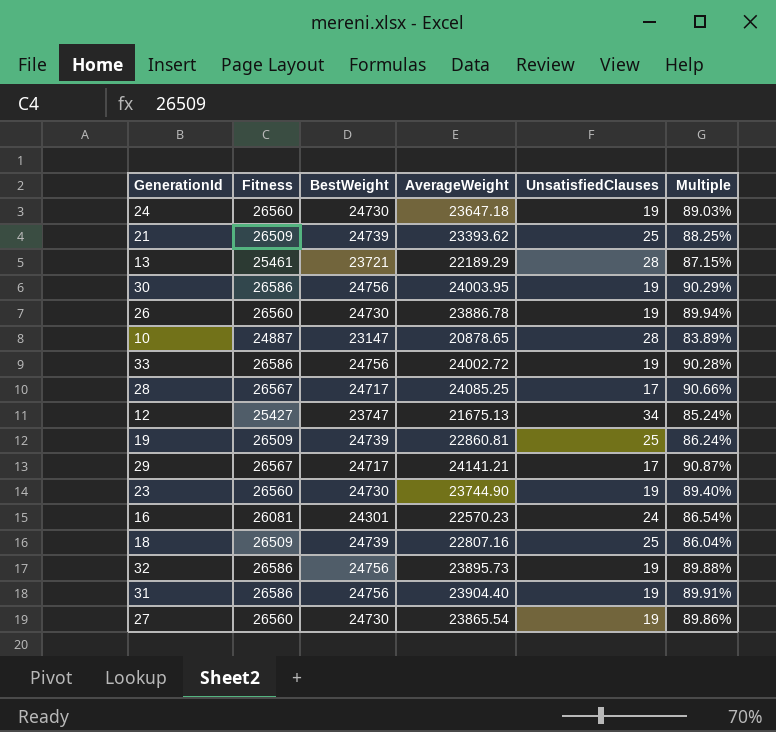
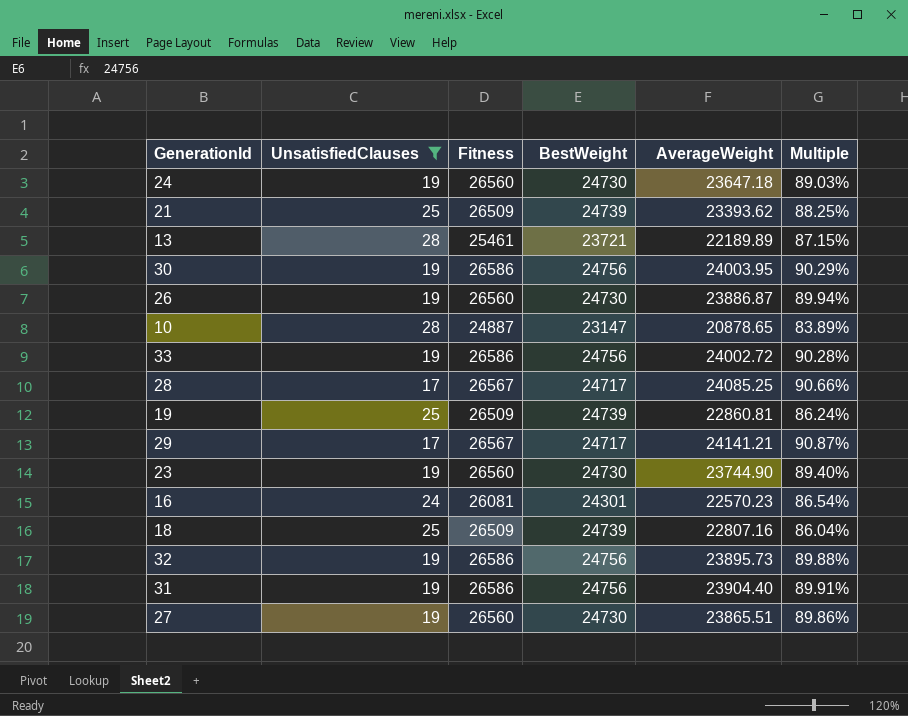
filter: none -> UnsatisfiedClauses != 34
column UnsatisfiedClauses | position: 5 -> 2
13 | AverageWeight: 22189.29 -> 22189.89
26 | AverageWeight: 23886.78 -> 23886.87
27 | AverageWeight: 23865.54 -> 23865.51

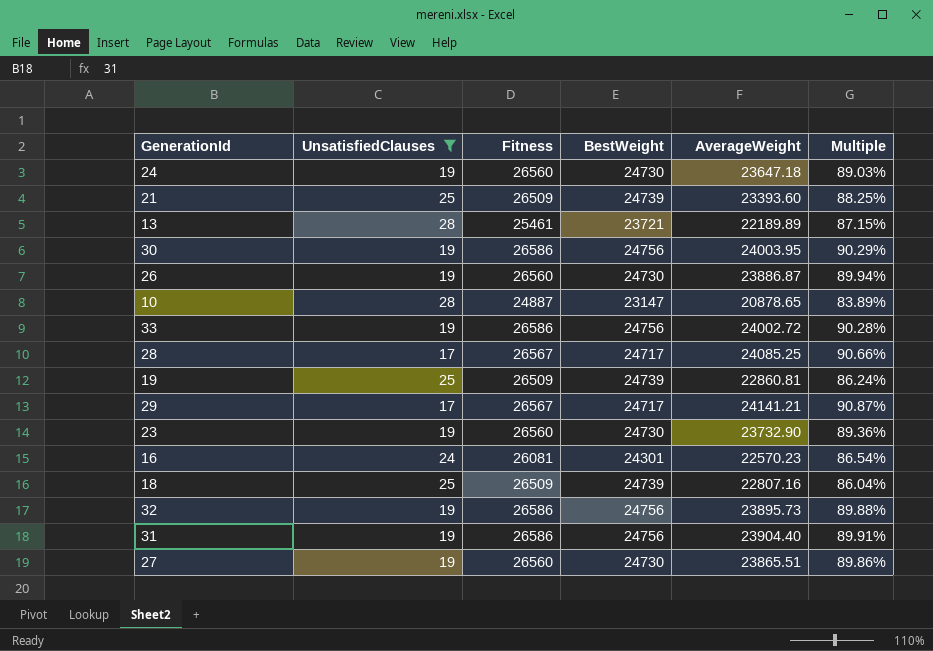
21 | AverageWeight: 23393.62 -> 23393.60
23 | AverageWeight: 23744.90 -> 23732.90
23 | Multiple: 89.40% -> 89.36%

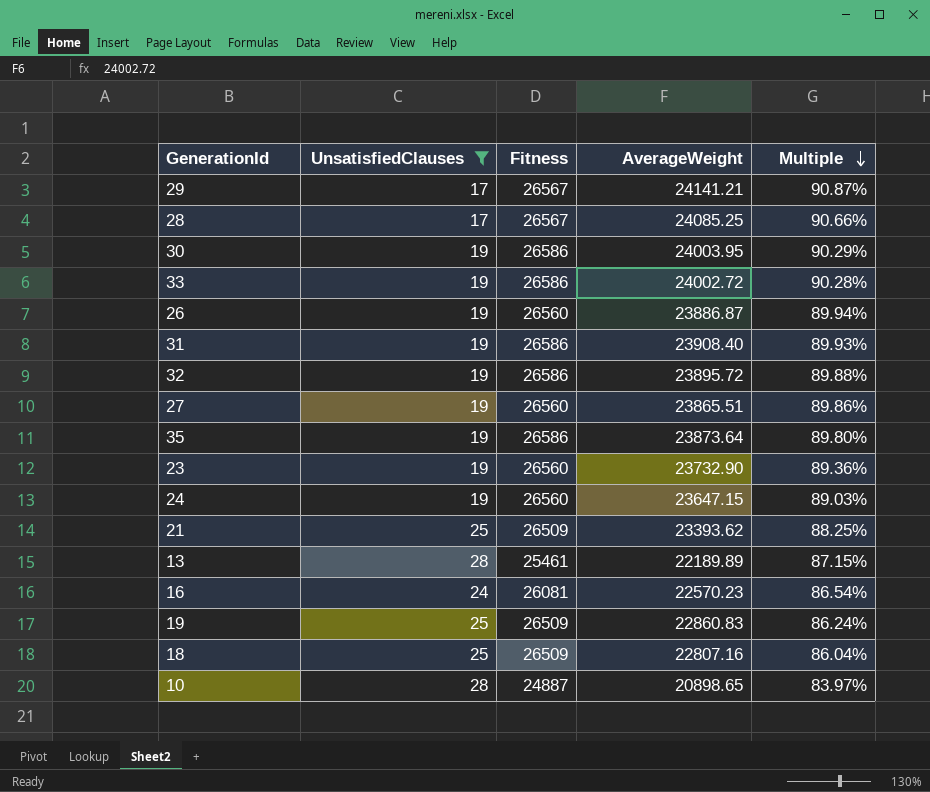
row order: none -> Multiple descending
column BestWeight | position: 4 -> none
31 | AverageWeight: 23904.40 -> 23908.40
31 | Multiple: 89.91% -> 89.93%
32 | AverageWeight: 23895.73 -> 23895.72
row 35: none -> 19 | 26586 | 23873.64 | 89.80%
24 | AverageWeight: 23647.18 -> 23647.15
21 | AverageWeight: 23393.60 -> 23393.62
19 | AverageWeight: 22860.81 -> 22860.83
10 | AverageWeight: 20878.65 -> 20898.65
10 | Multiple: 83.89% -> 83.97%

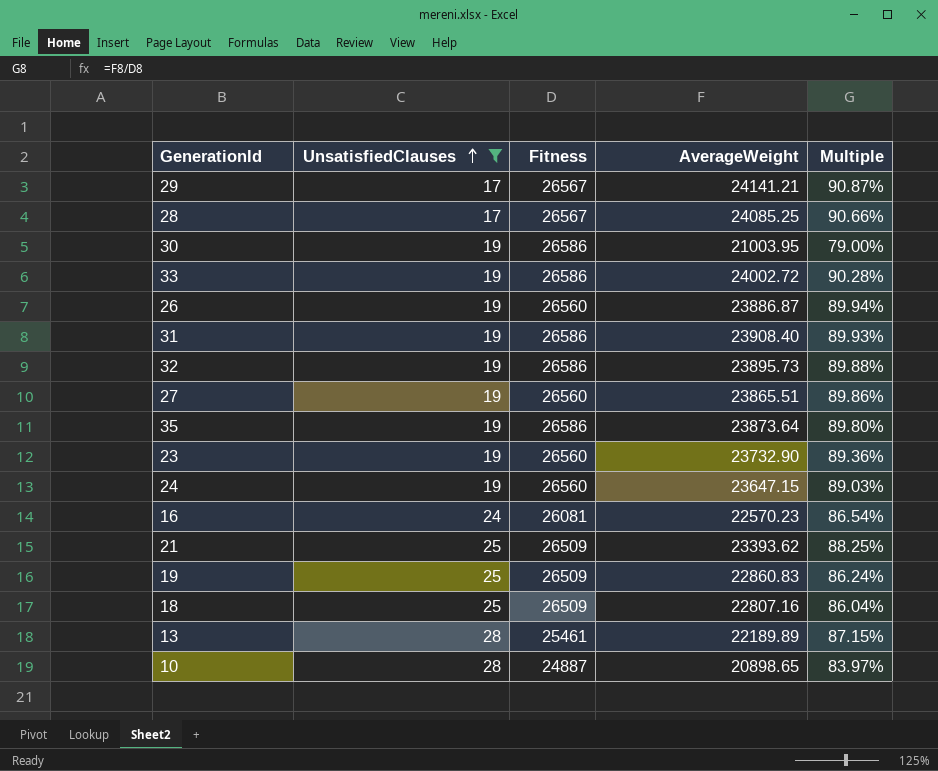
row order: Multiple descending -> UnsatisfiedClauses ascending
30 | AverageWeight: 24003.95 -> 21003.95
30 | Multiple: 90.29% -> 79.00%
32 | AverageWeight: 23895.72 -> 23895.73

